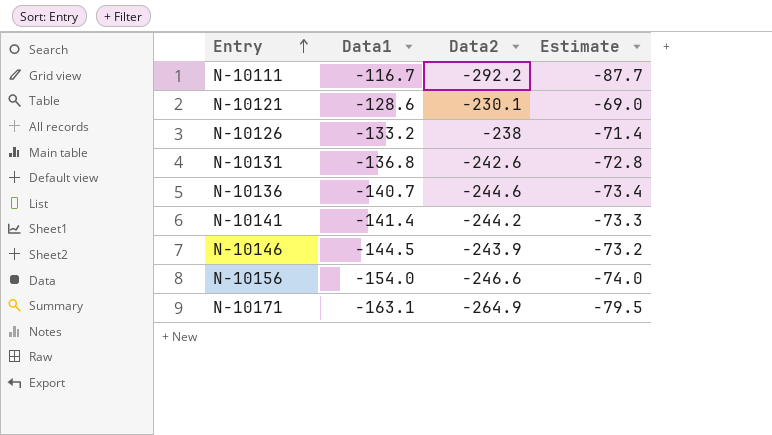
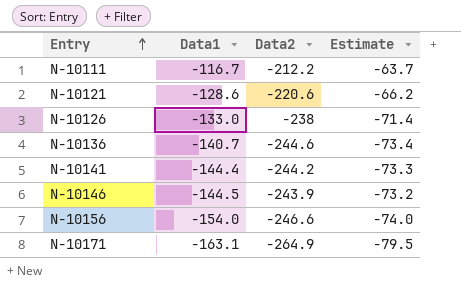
row N-10131: -136.8 | -242.6 | -72.8 -> none
N-10111 | Data2: -292.2 -> -212.2
N-10111 | Estimate: -87.7 -> -63.7
N-10121 | Data2: -230.1 -> -220.6
N-10121 | Estimate: -69.0 -> -66.2
N-10126 | Data1: -133.2 -> -133.0
N-10141 | Data1: -141.4 -> -144.4

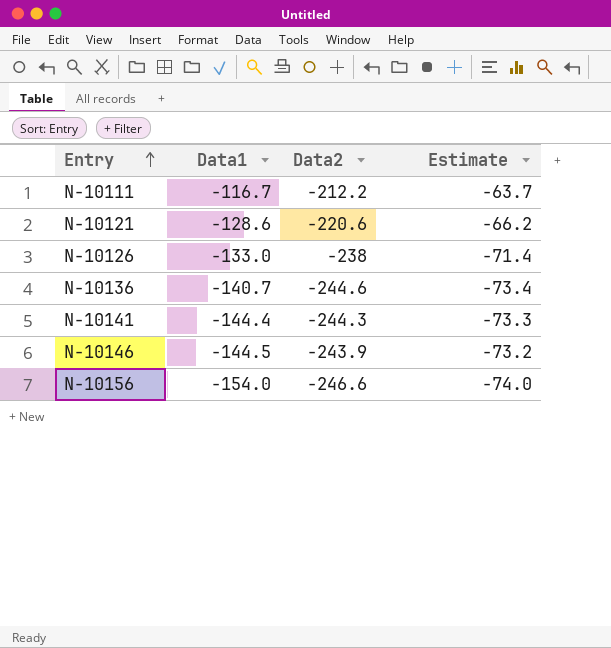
row N-10171: -163.1 | -264.9 | -79.5 -> none
N-10141 | Data2: -244.2 -> -244.3

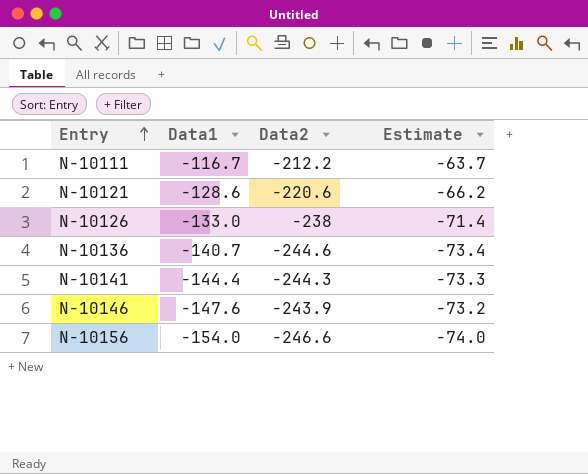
N-10146 | Data1: -144.5 -> -147.6

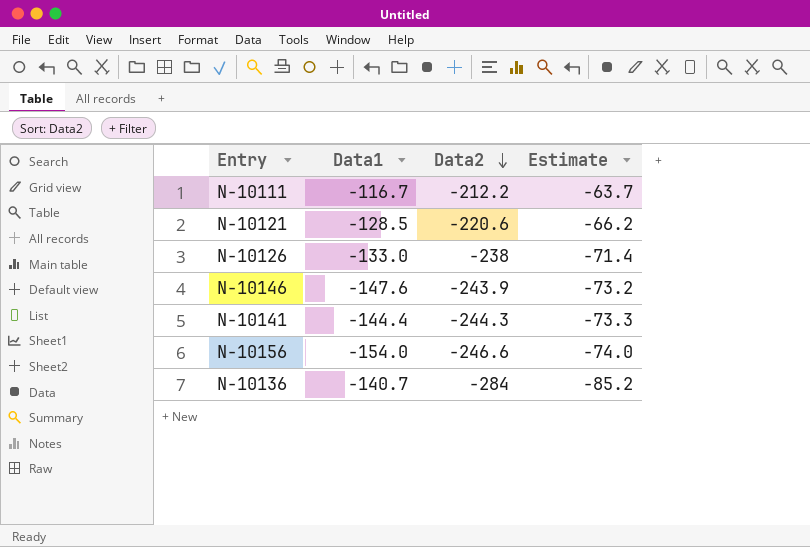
row order: Entry ascending -> Data2 descending
N-10121 | Data1: -128.6 -> -128.5
N-10136 | Data2: -244.6 -> -284
N-10136 | Estimate: -73.4 -> -85.2

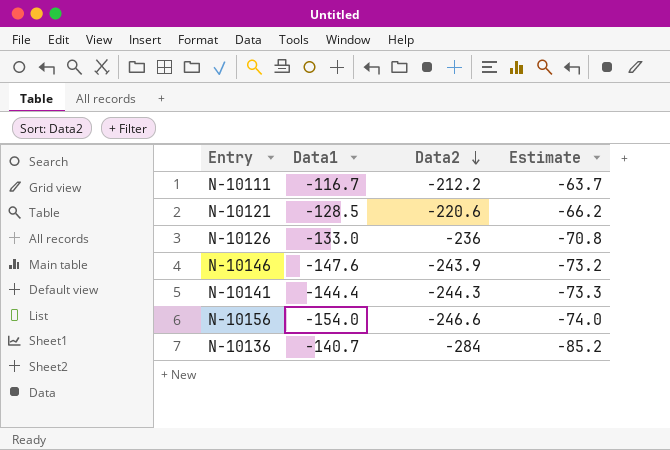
N-10126 | Data2: -238 -> -236
N-10126 | Estimate: -71.4 -> -70.8

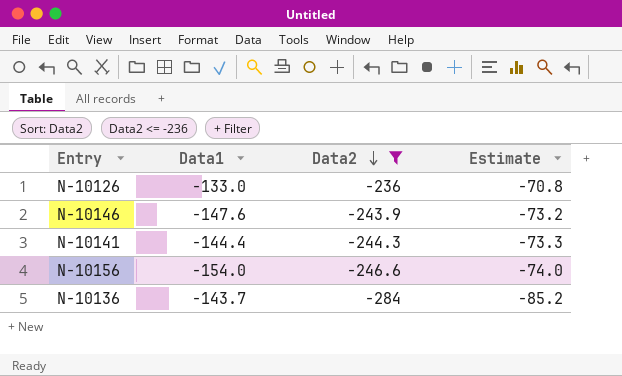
filter: none -> Data2 <= -236
N-10136 | Data1: -140.7 -> -143.7

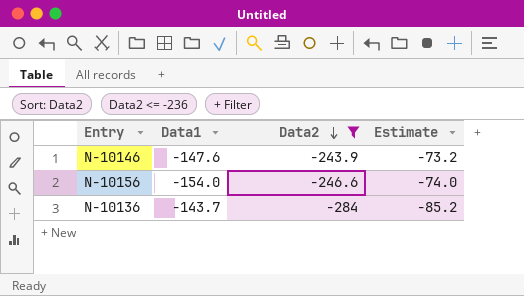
row N-10126: -133.0 | -236 | -70.8 -> none
row N-10141: -144.4 | -244.3 | -73.3 -> none

